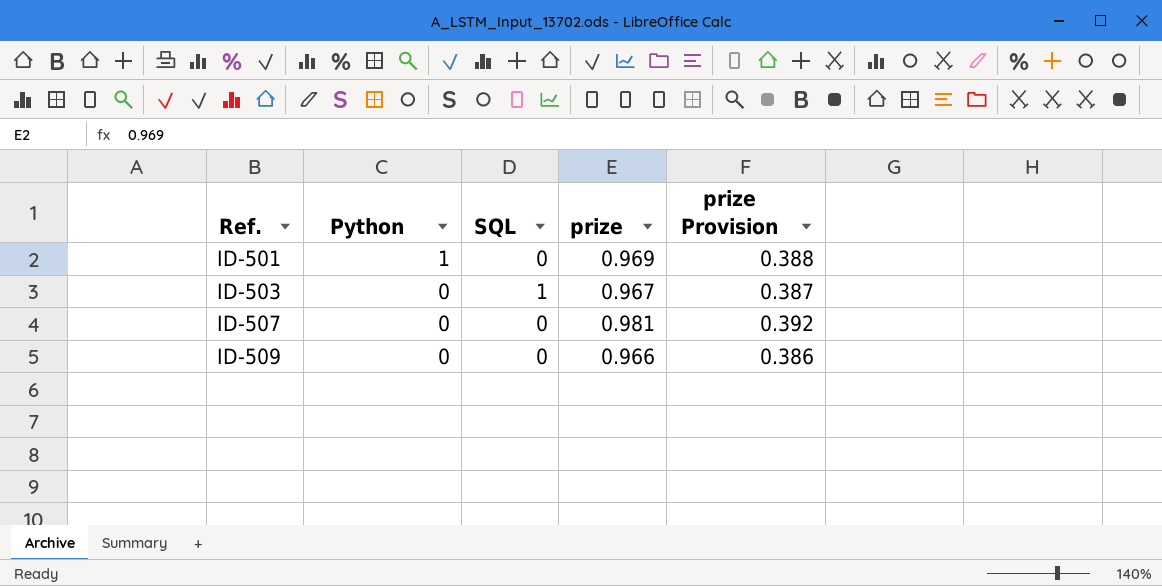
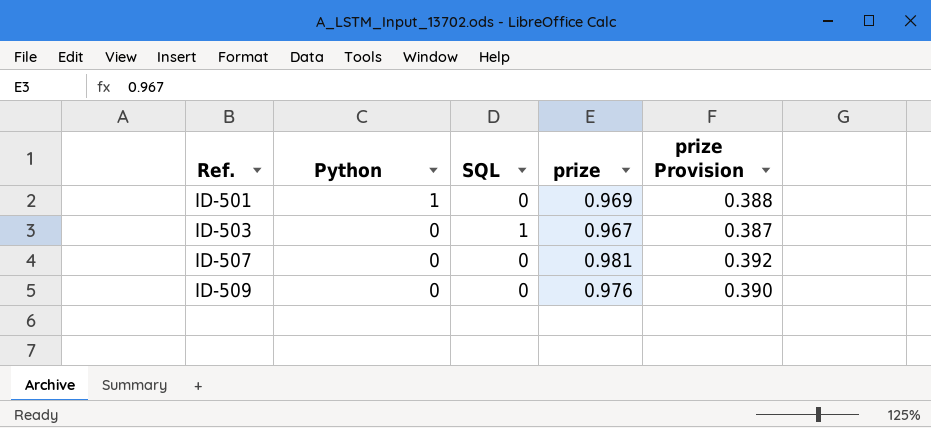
ID-509 | prize: 0.966 -> 0.976
ID-509 | prize Provision: 0.386 -> 0.390

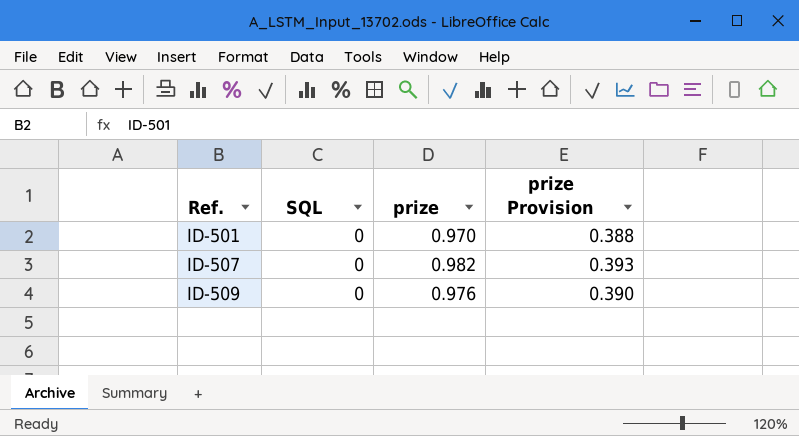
column Python | position: 2 -> none
row ID-503: 0 | 1 | 0.967 | 0.387 -> none
ID-501 | prize: 0.969 -> 0.970
ID-507 | prize: 0.981 -> 0.982
ID-507 | prize Provision: 0.392 -> 0.393

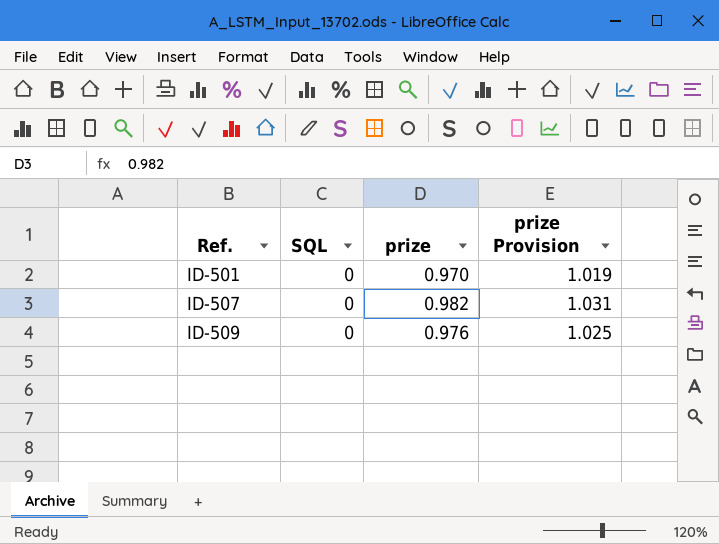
column prize Provision | formula: [prize] * 0.4 -> [prize] * 1.05

